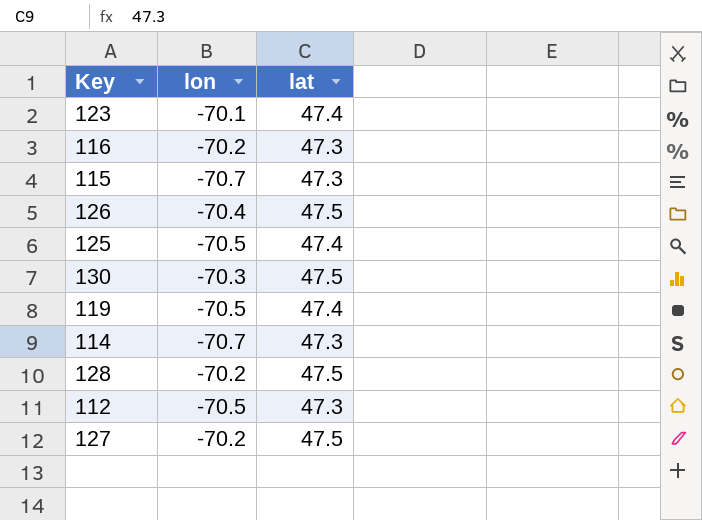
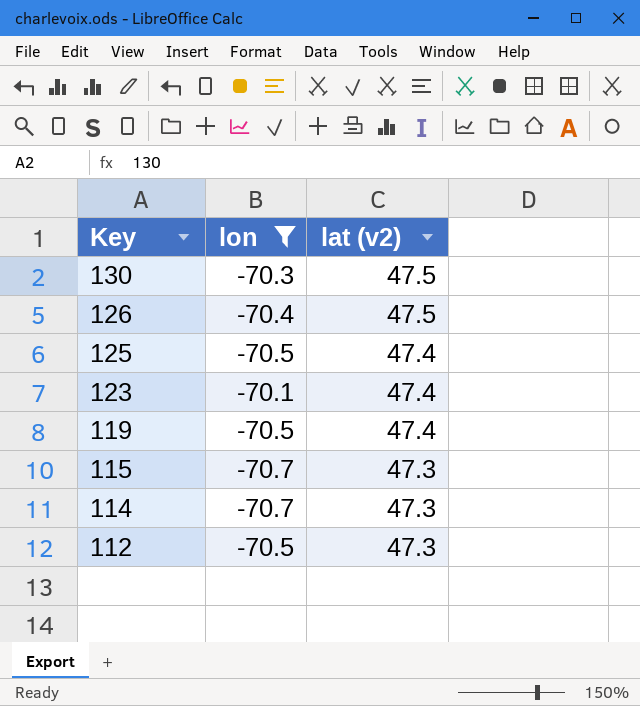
filter: none -> lon != -70.2
row order: none -> Key descending
column name: lat -> lat (v2)

